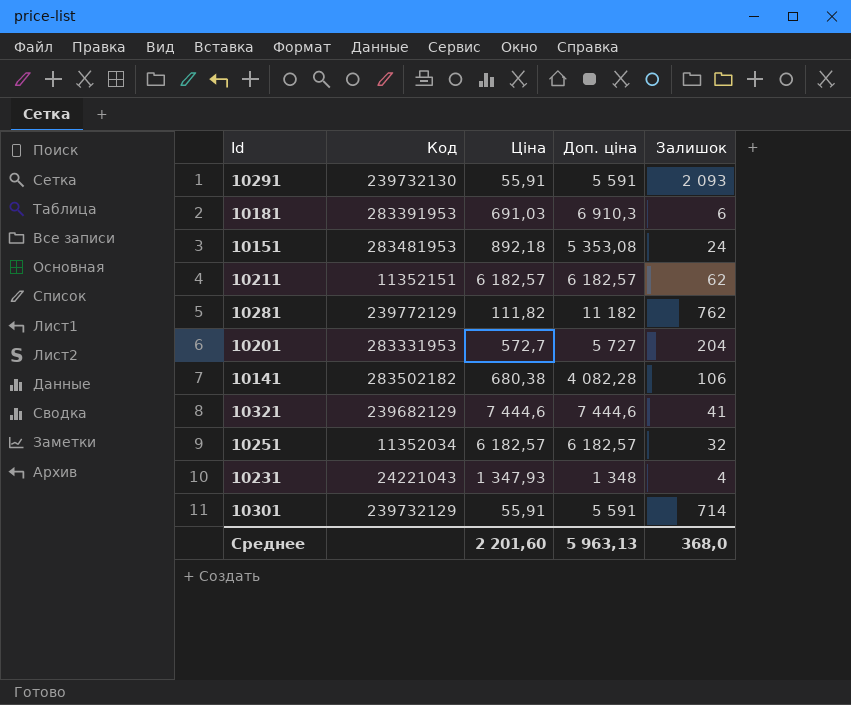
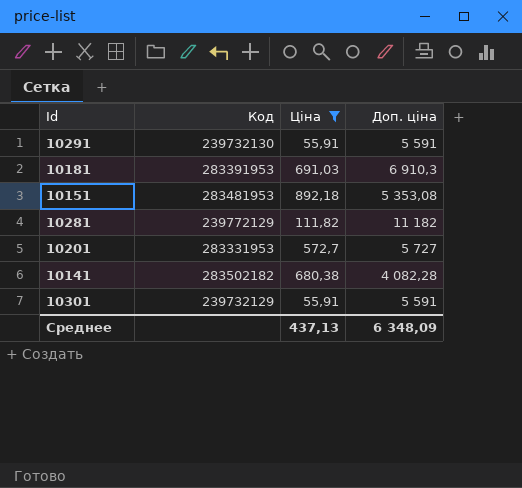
filter: none -> Ціна <= 892,18
column Залишок | position: 5 -> none
Среднее | Ціна: 2 201,60 -> 437,13
Среднее | Доп. ціна: 5 963,13 -> 6 348,09

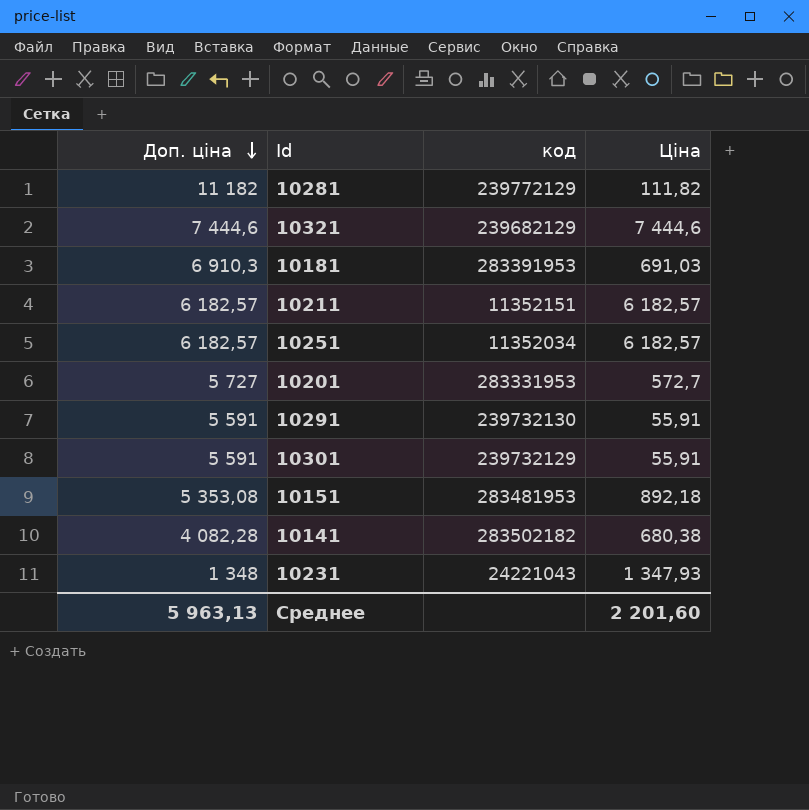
filter: Ціна <= 892,18 -> none
row order: none -> Доп. ціна descending
column Доп. ціна | position: 4 -> 1
column name: Код -> код
Среднее | Доп. ціна: 6 348,09 -> 5 963,13
Среднее | Ціна: 437,13 -> 2 201,60

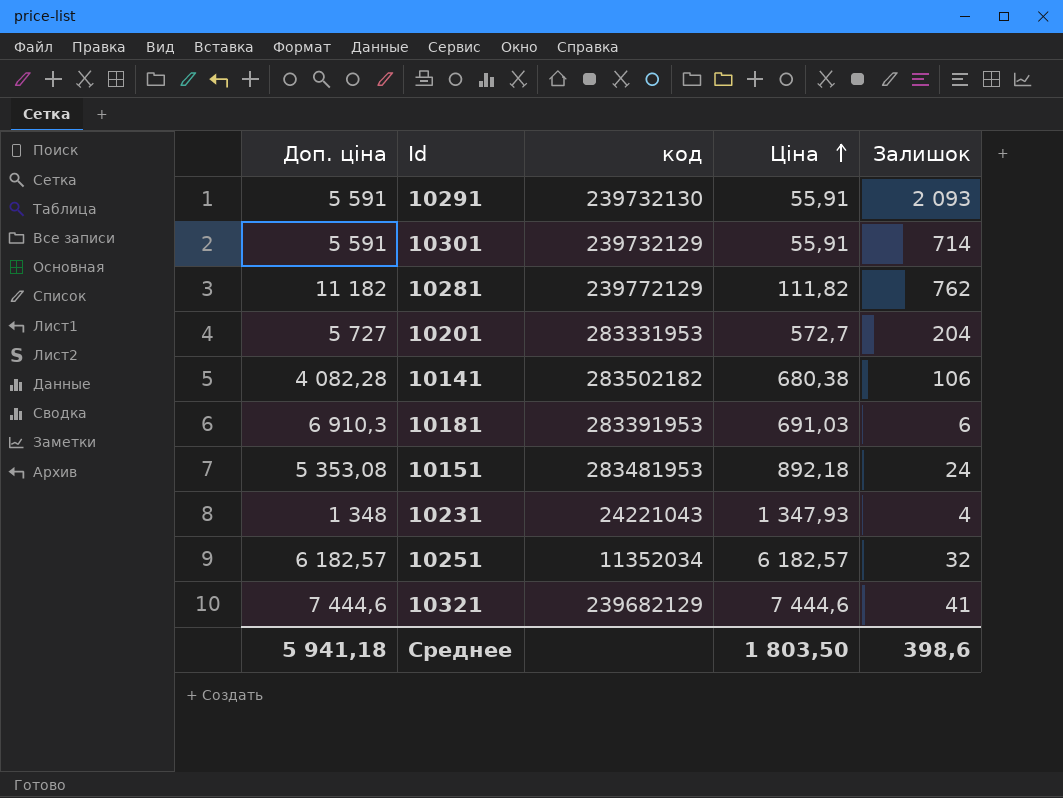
row order: Доп. ціна descending -> Ціна ascending
column Залишок | position: none -> 5
row 10211: 6 182,57 | 11352151 | 6 182,57 -> none
Среднее | Доп. ціна: 5 963,13 -> 5 941,18
Среднее | Ціна: 2 201,60 -> 1 803,50

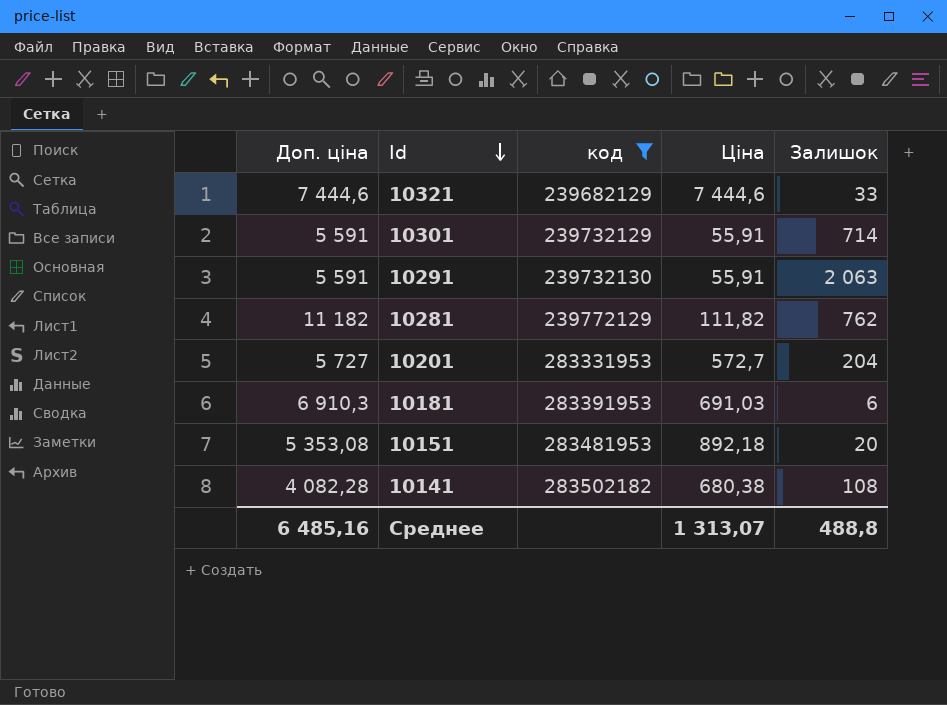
filter: none -> код >= 239682129
row order: Ціна ascending -> Id descending
10321 | Залишок: 41 -> 33
10291 | Залишок: 2 093 -> 2 063
10151 | Залишок: 24 -> 20
10141 | Залишок: 106 -> 108
Среднее | Доп. ціна: 5 941,18 -> 6 485,16
Среднее | Ціна: 1 803,50 -> 1 313,07
Среднее | Залишок: 398,6 -> 488,8

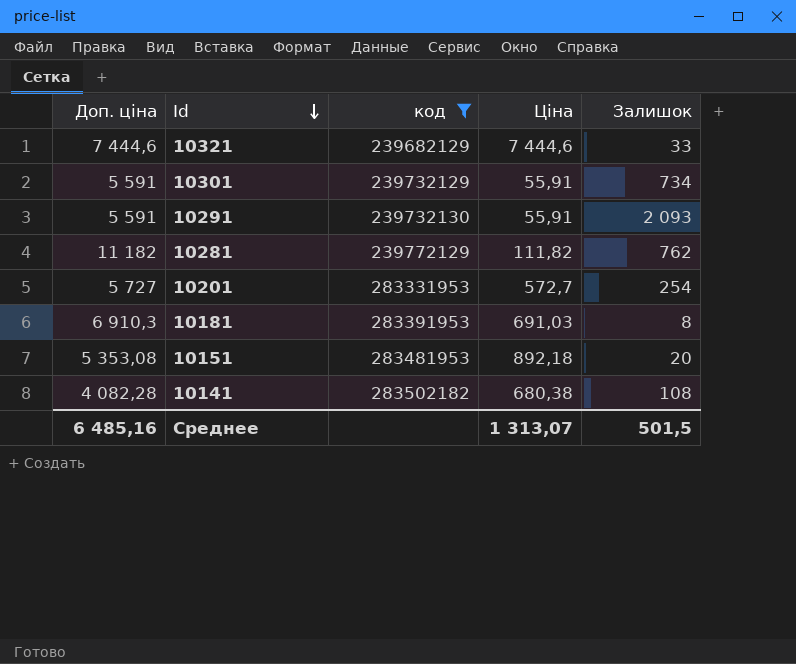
10301 | Залишок: 714 -> 734
10291 | Залишок: 2 063 -> 2 093
10201 | Залишок: 204 -> 254
10181 | Залишок: 6 -> 8
Среднее | Залишок: 488,8 -> 501,5

